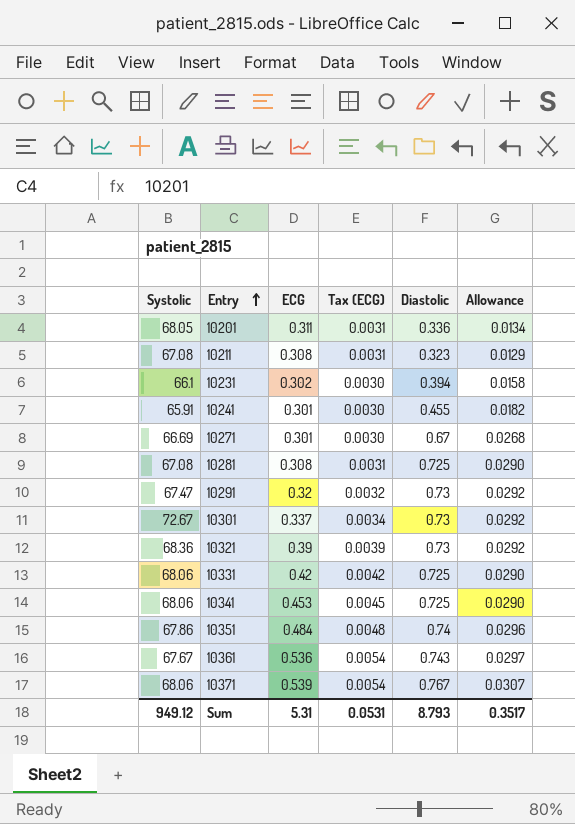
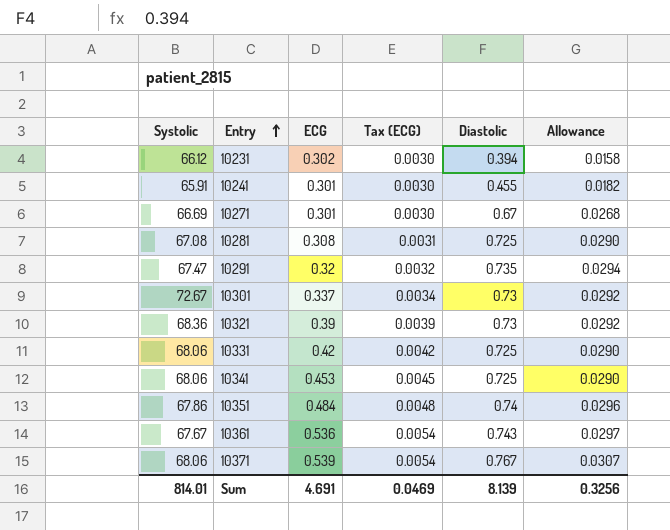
row 10201: 68.05 | 0.311 | 0.0031 | 0.336 | 0.0134 -> none
row 10211: 67.08 | 0.308 | 0.0031 | 0.323 | 0.0129 -> none
10231 | Systolic: 66.1 -> 66.12
10291 | Diastolic: 0.73 -> 0.735
10291 | Allowance: 0.0292 -> 0.0294
Sum | Systolic: 949.12 -> 814.01
Sum | ECG: 5.31 -> 4.691
Sum | Tax (ECG): 0.0531 -> 0.0469
Sum | Diastolic: 8.793 -> 8.139
Sum | Allowance: 0.3517 -> 0.3256

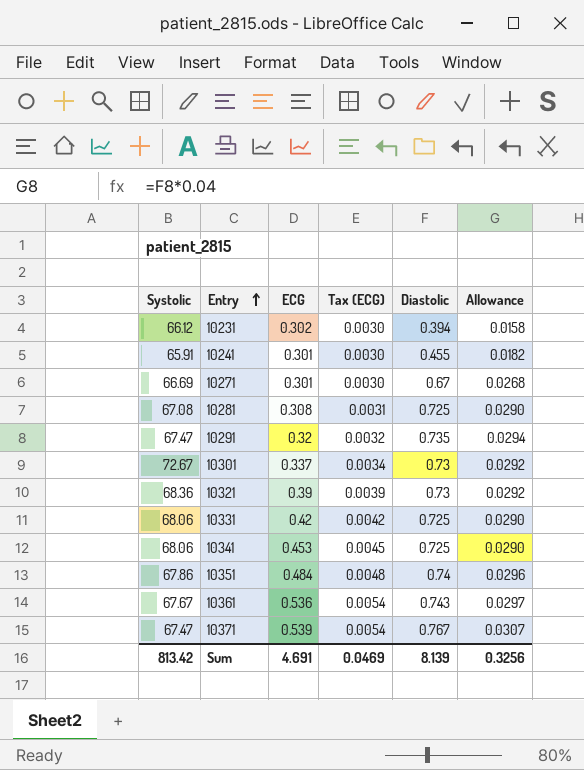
10371 | Systolic: 68.06 -> 67.47
Sum | Systolic: 814.01 -> 813.42

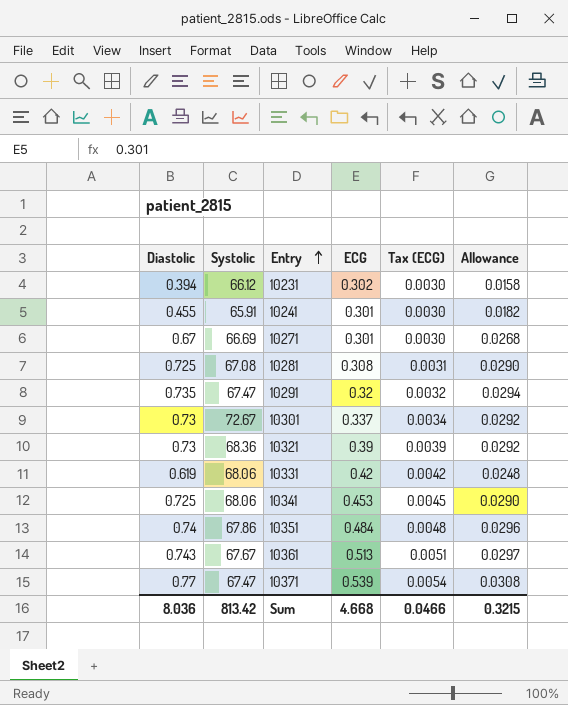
column Diastolic | position: 5 -> 1
10331 | Diastolic: 0.725 -> 0.619
10331 | Allowance: 0.0290 -> 0.0248
10361 | ECG: 0.536 -> 0.513
10361 | Tax (ECG): 0.0054 -> 0.0051
10371 | Diastolic: 0.767 -> 0.77
10371 | Allowance: 0.0307 -> 0.0308
Sum | Diastolic: 8.139 -> 8.036
Sum | ECG: 4.691 -> 4.668
Sum | Tax (ECG): 0.0469 -> 0.0466
Sum | Allowance: 0.3256 -> 0.3215

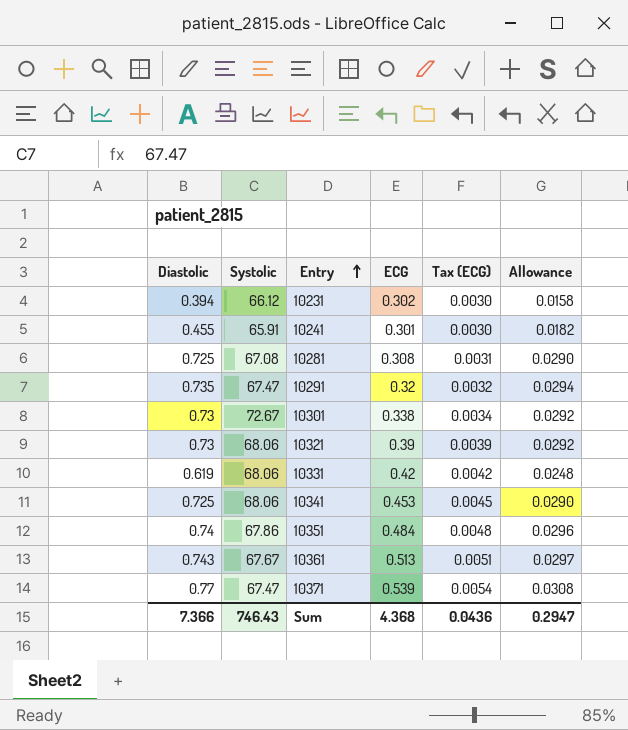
row 10271: 0.67 | 66.69 | 0.301 | 0.0030 | 0.0268 -> none
10301 | ECG: 0.337 -> 0.338
10321 | Systolic: 68.36 -> 68.06
Sum | Diastolic: 8.036 -> 7.366
Sum | Systolic: 813.42 -> 746.43
Sum | ECG: 4.668 -> 4.368
Sum | Tax (ECG): 0.0466 -> 0.0436
Sum | Allowance: 0.3215 -> 0.2947

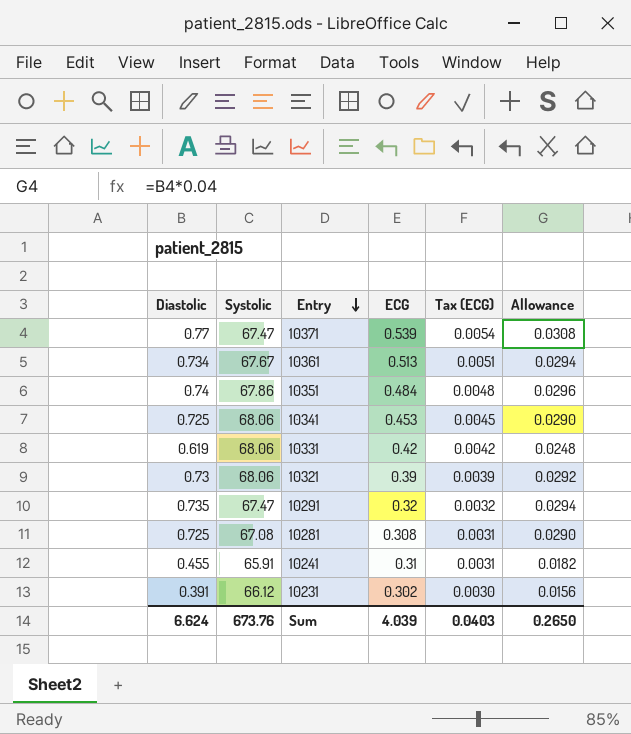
row order: Entry ascending -> Entry descending
row 10301: 0.73 | 72.67 | 0.338 | 0.0034 | 0.0292 -> none
10361 | Diastolic: 0.743 -> 0.734
10361 | Allowance: 0.0297 -> 0.0294
10241 | ECG: 0.301 -> 0.31
10241 | Tax (ECG): 0.0030 -> 0.0031
10231 | Diastolic: 0.394 -> 0.391
10231 | Allowance: 0.0158 -> 0.0156
Sum | Diastolic: 7.366 -> 6.624
Sum | Systolic: 746.43 -> 673.76
Sum | ECG: 4.368 -> 4.039
Sum | Tax (ECG): 0.0436 -> 0.0403
Sum | Allowance: 0.2947 -> 0.2650

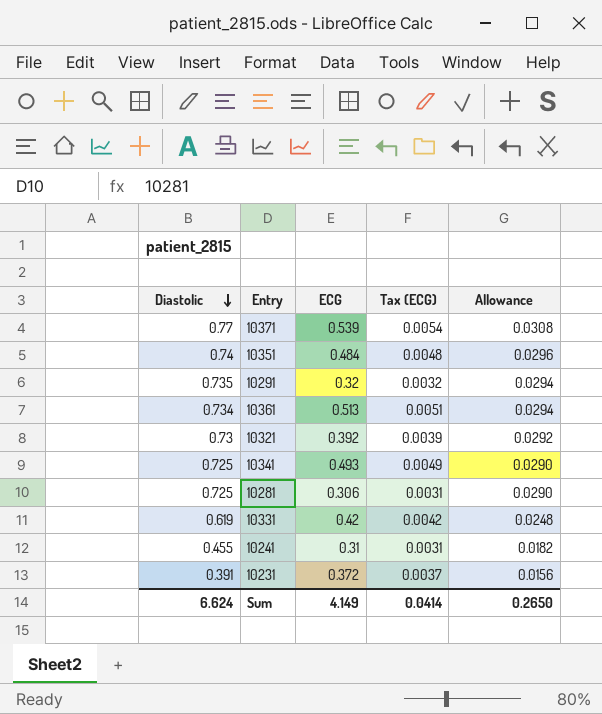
row order: Entry descending -> Diastolic descending
column Systolic | position: 2 -> none
10321 | ECG: 0.39 -> 0.392
10341 | ECG: 0.453 -> 0.493
10341 | Tax (ECG): 0.0045 -> 0.0049
10281 | ECG: 0.308 -> 0.306
10231 | ECG: 0.302 -> 0.372
10231 | Tax (ECG): 0.0030 -> 0.0037
Sum | ECG: 4.039 -> 4.149
Sum | Tax (ECG): 0.0403 -> 0.0414

